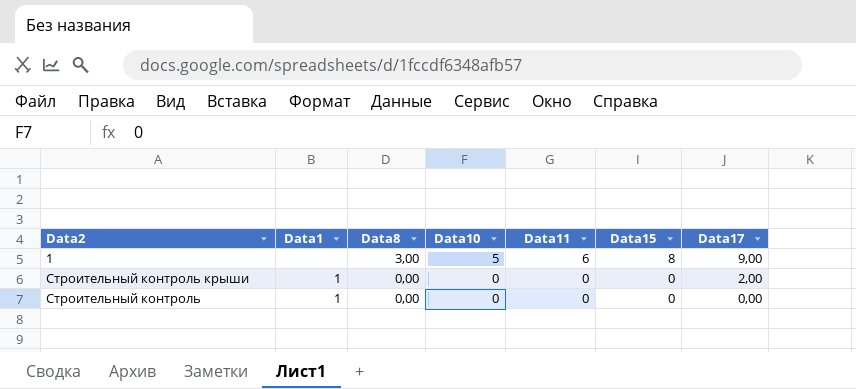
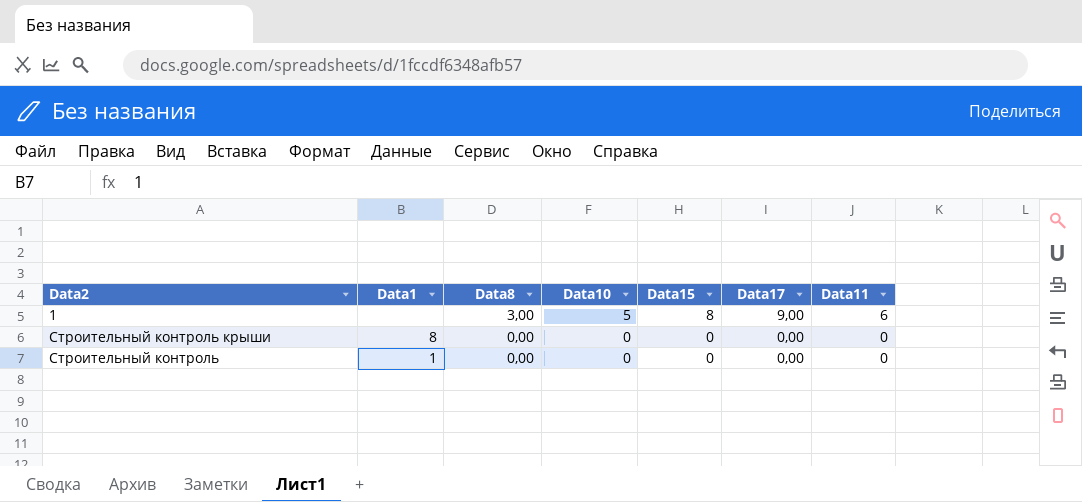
column Data11 | position: 5 -> 7
Строительный контроль крыши | Data1: 1 -> 8
Строительный контроль крыши | Data17: 2,00 -> 0,00

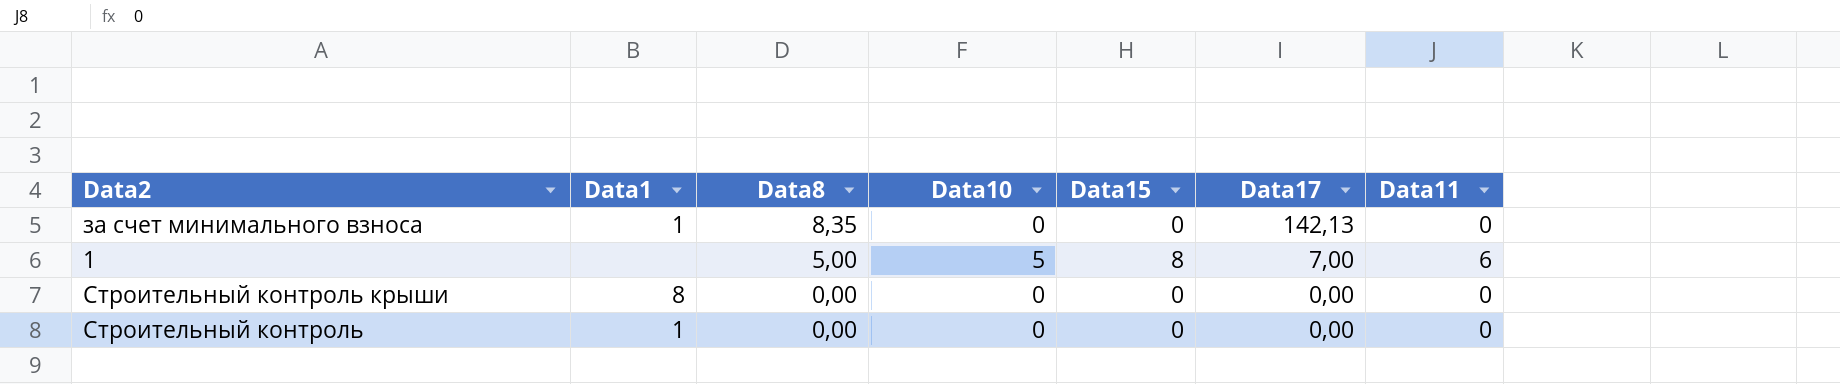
row за счет минимального взноса: none -> 1 | 8,35 | 0 | 0 | 142,13 | 0
1 | Data8: 3,00 -> 5,00
1 | Data17: 9,00 -> 7,00

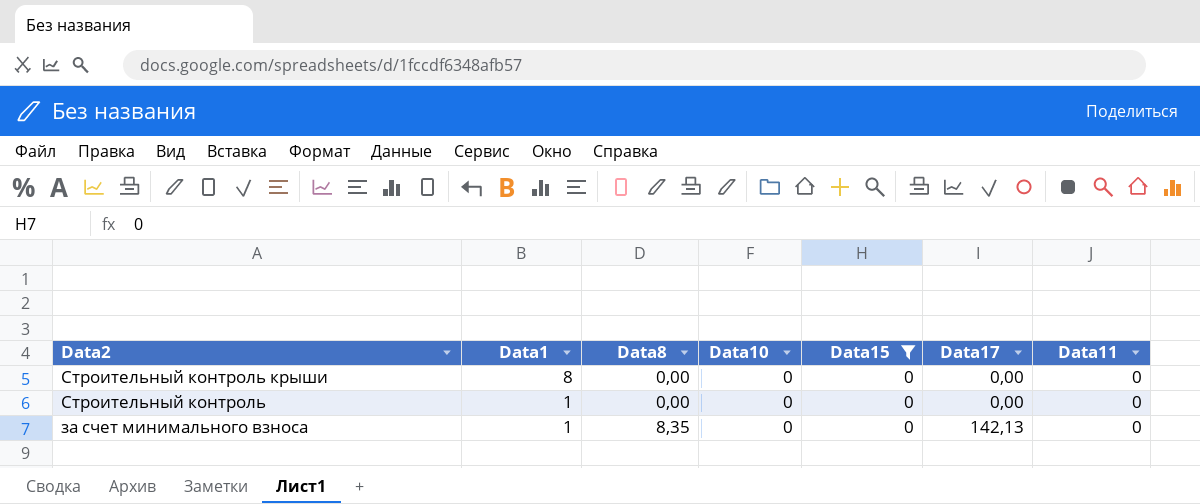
filter: none -> Data15 = 0
row order: Data8 descending -> Data2 descending

